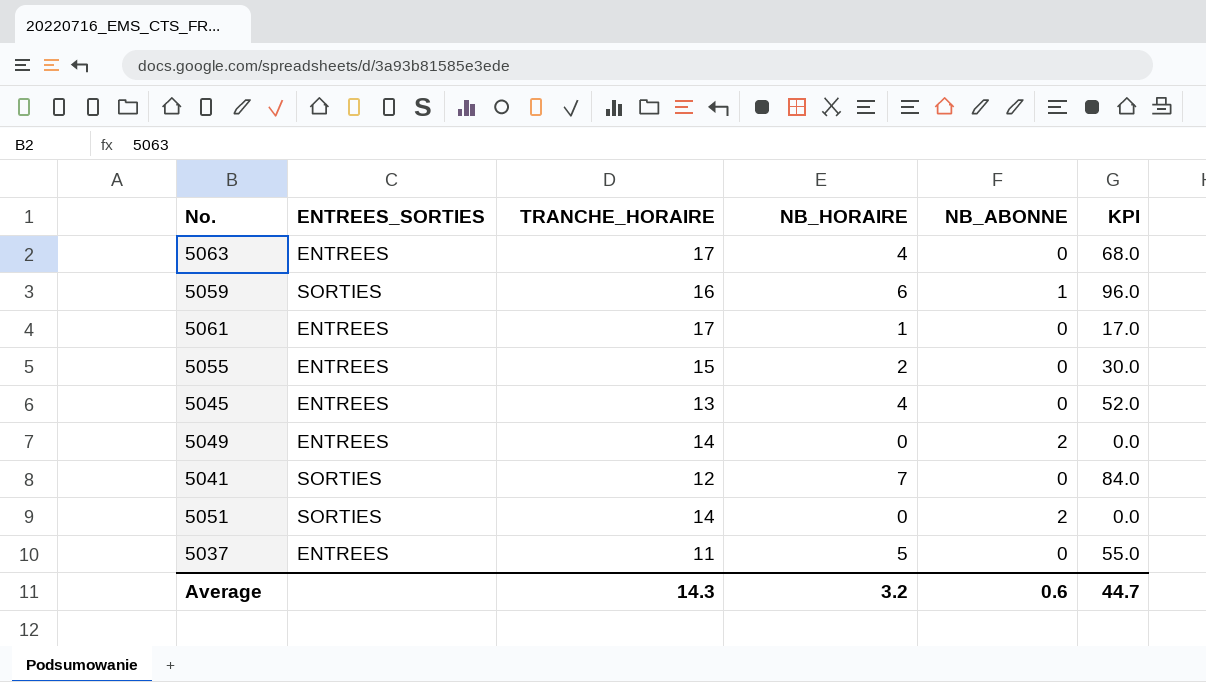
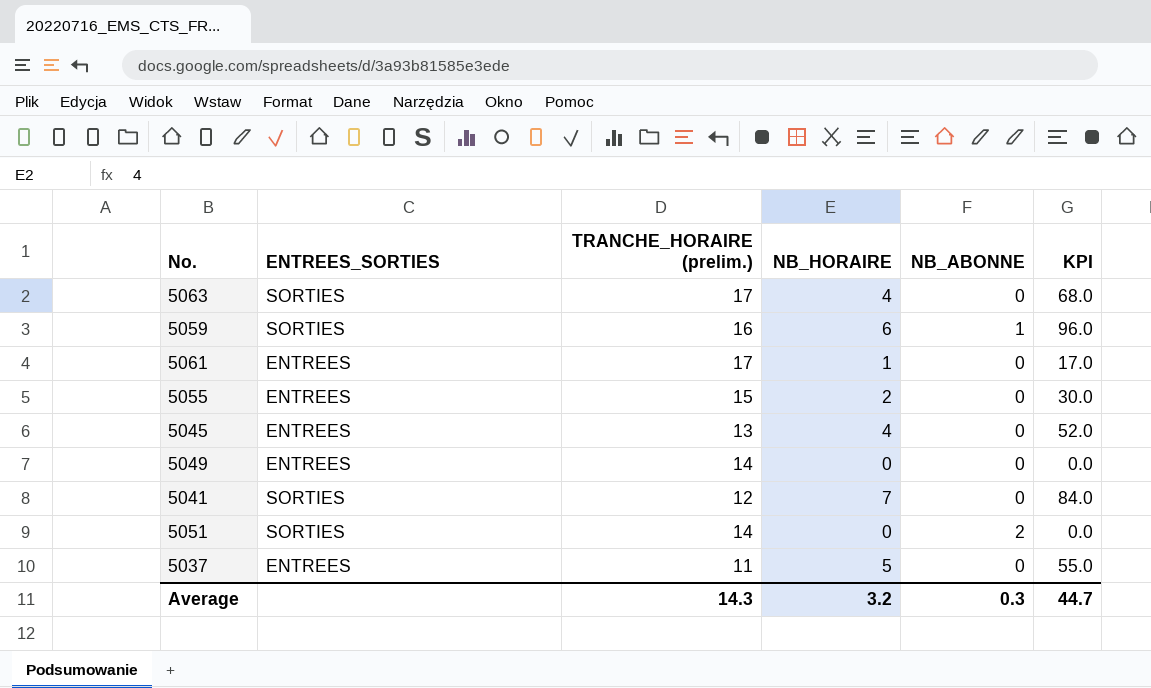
column name: TRANCHE_HORAIRE -> TRANCHE_HORAIRE (prelim.)
5063 | ENTREES_SORTIES: ENTREES -> SORTIES
5049 | NB_ABONNE: 2 -> 0
Average | NB_ABONNE: 0.6 -> 0.3

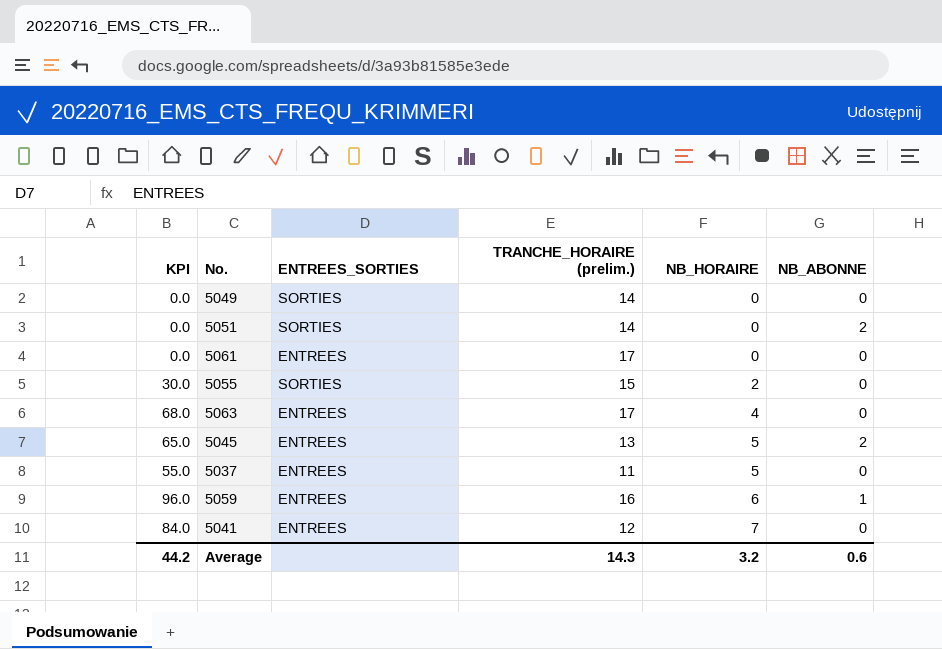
row order: none -> NB_HORAIRE ascending
column KPI | position: 6 -> 1
5049 | ENTREES_SORTIES: ENTREES -> SORTIES
5061 | KPI: 17.0 -> 0.0
5061 | NB_HORAIRE: 1 -> 0
5055 | ENTREES_SORTIES: ENTREES -> SORTIES
5063 | ENTREES_SORTIES: SORTIES -> ENTREES
5045 | KPI: 52.0 -> 65.0
5045 | NB_HORAIRE: 4 -> 5
5045 | NB_ABONNE: 0 -> 2
5059 | ENTREES_SORTIES: SORTIES -> ENTREES
5041 | ENTREES_SORTIES: SORTIES -> ENTREES
Average | KPI: 44.7 -> 44.2
Average | NB_ABONNE: 0.3 -> 0.6

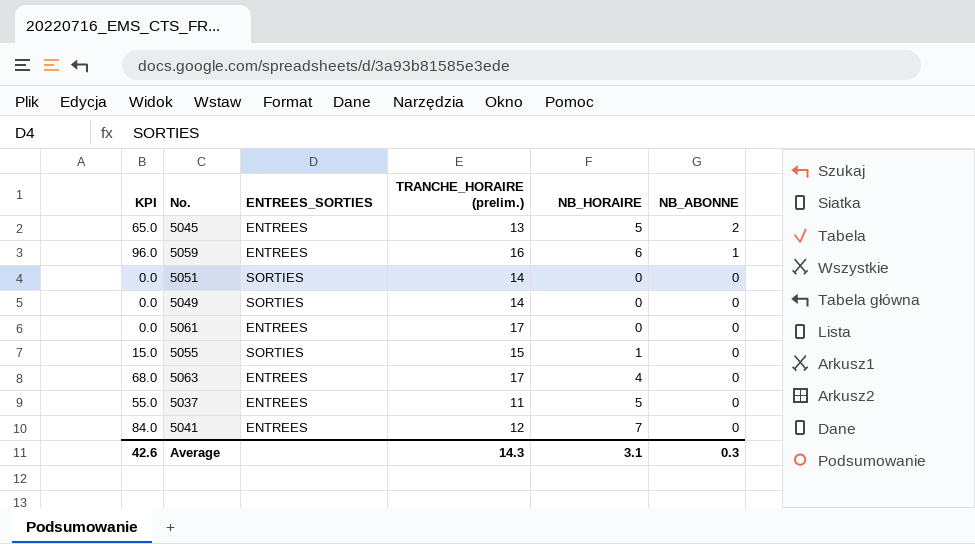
row order: NB_HORAIRE ascending -> NB_ABONNE descending
5051 | NB_ABONNE: 2 -> 0
5055 | KPI: 30.0 -> 15.0
5055 | NB_HORAIRE: 2 -> 1
Average | KPI: 44.2 -> 42.6
Average | NB_HORAIRE: 3.2 -> 3.1
Average | NB_ABONNE: 0.6 -> 0.3

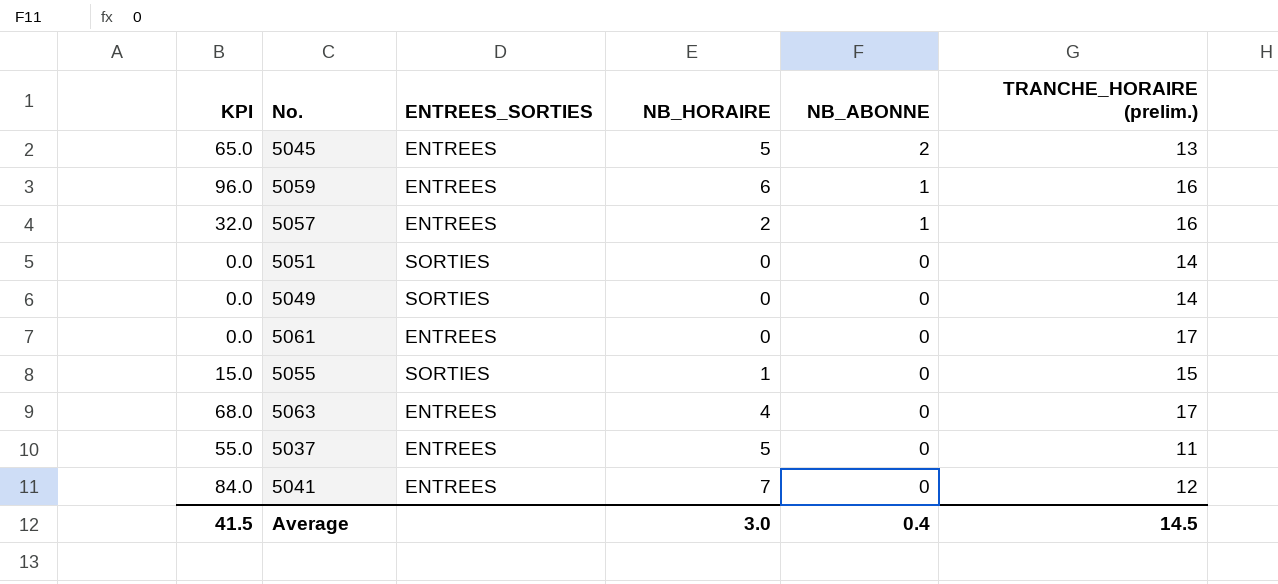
column TRANCHE_HORAIRE (prelim.) | position: 4 -> 6
row 5057: none -> 32.0 | ENTREES | 2 | 1 | 16
Average | KPI: 42.6 -> 41.5
Average | NB_HORAIRE: 3.1 -> 3.0
Average | NB_ABONNE: 0.3 -> 0.4
Average | TRANCHE_HORAIRE (prelim.): 14.3 -> 14.5

